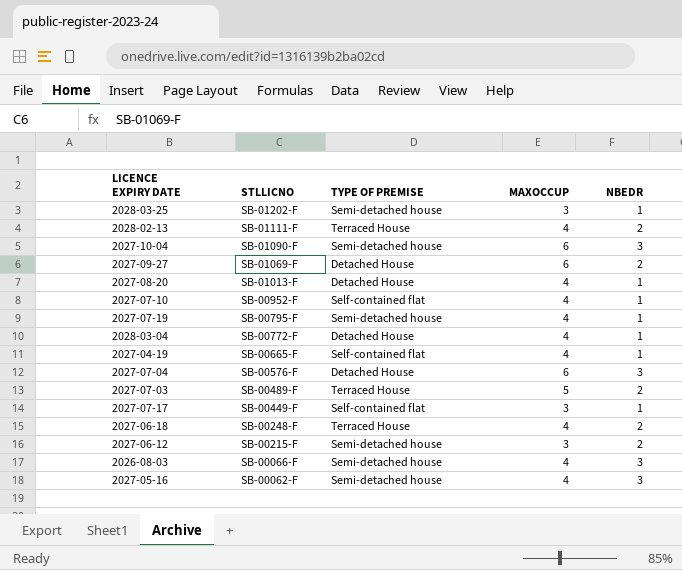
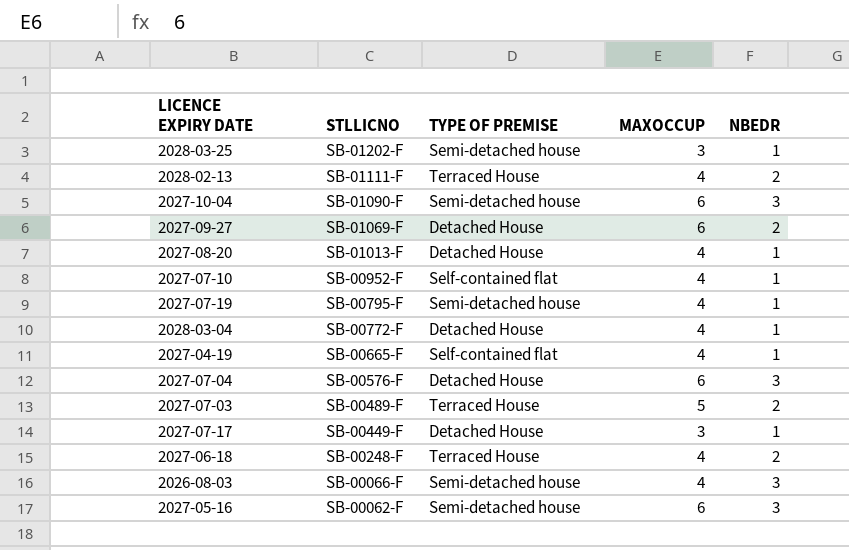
row 2027-06-12: SB-00215-F | Semi-detached house | 3 | 2 -> none
2027-07-17 | TYPE OF PREMISE: Self-contained flat -> Detached House
2027-05-16 | MAXOCCUP: 4 -> 6

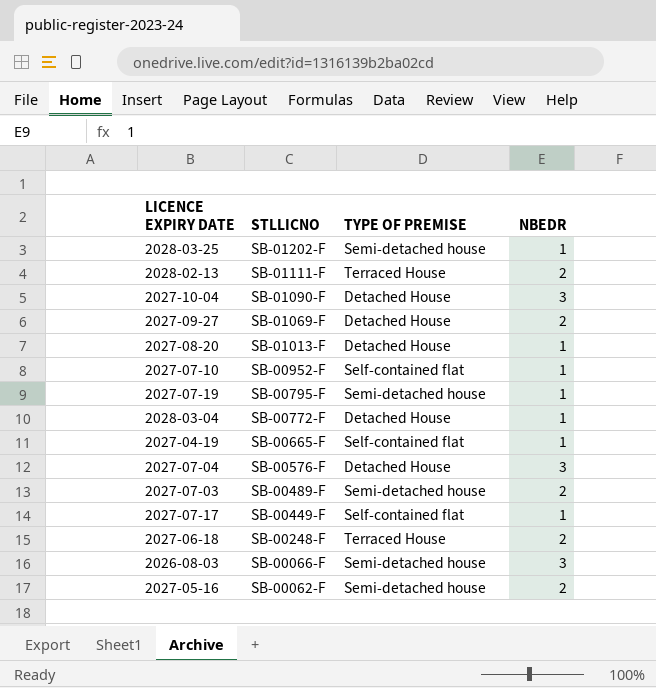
column MAXOCCUP | position: 4 -> none
2027-10-04 | TYPE OF PREMISE: Semi-detached house -> Detached House
2027-07-03 | TYPE OF PREMISE: Terraced House -> Semi-detached house
2027-07-17 | TYPE OF PREMISE: Detached House -> Self-contained flat
2027-05-16 | NBEDR: 3 -> 2

